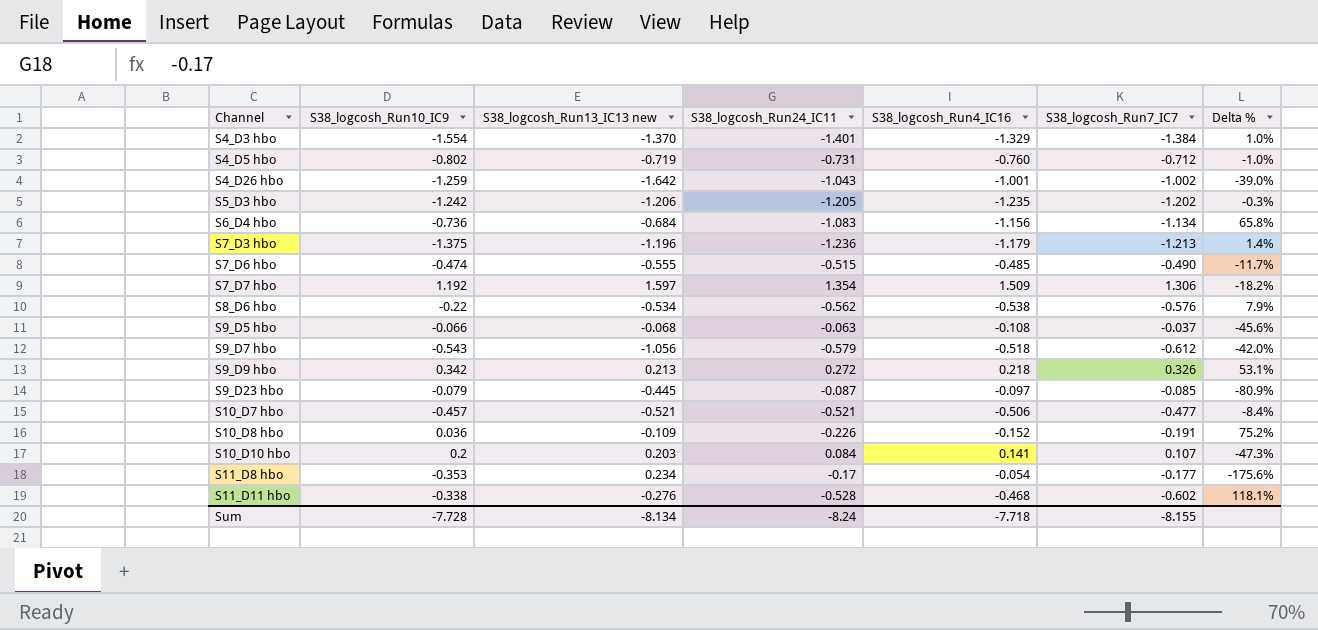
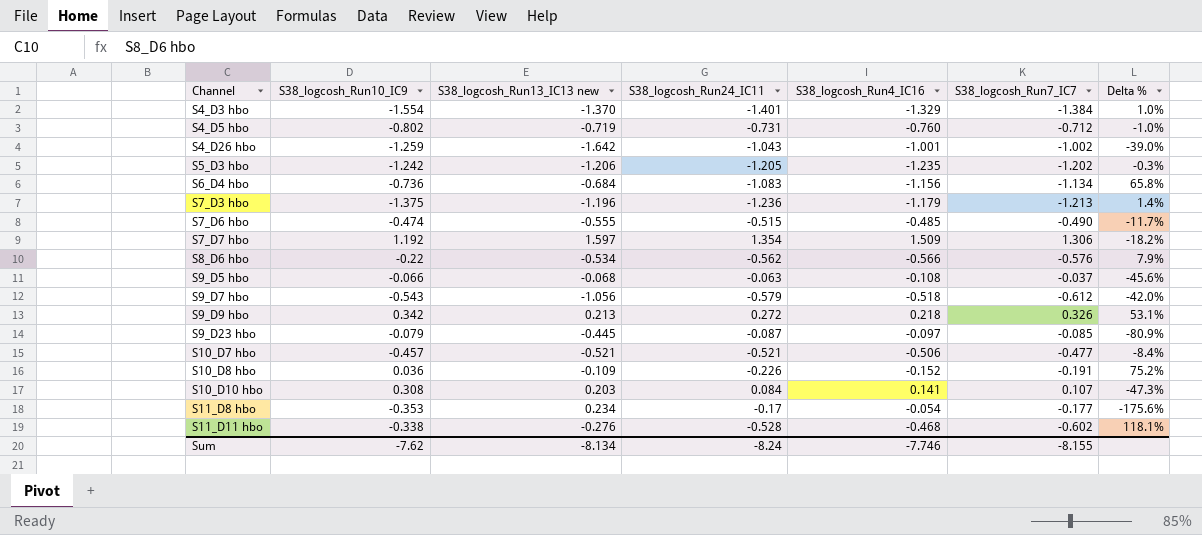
S8_D6 hbo | S38_logcosh_Run4_IC16: -0.538 -> -0.566
S10_D10 hbo | S38_logcosh_Run10_IC9: 0.2 -> 0.308
Sum | S38_logcosh_Run10_IC9: -7.728 -> -7.62
Sum | S38_logcosh_Run4_IC16: -7.718 -> -7.746

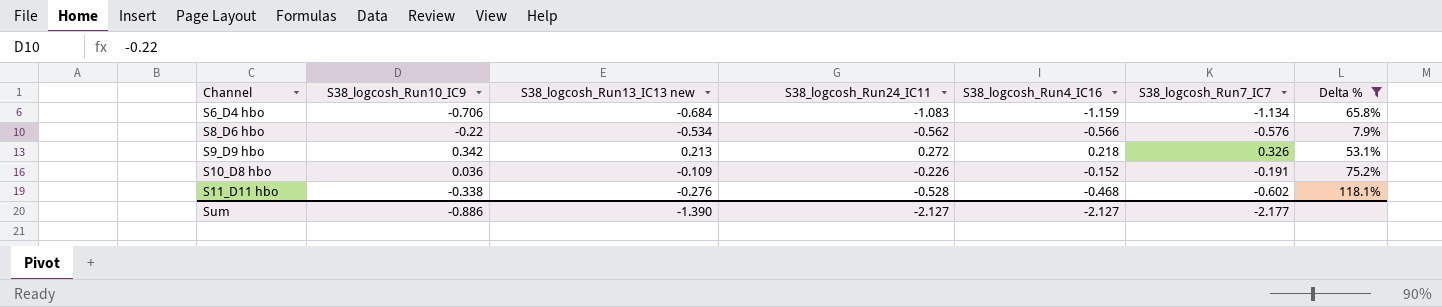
filter: none -> Delta % >= 7.9%
S6_D4 hbo | S38_logcosh_Run10_IC9: -0.736 -> -0.706
S6_D4 hbo | S38_logcosh_Run4_IC16: -1.156 -> -1.159
Sum | S38_logcosh_Run10_IC9: -7.62 -> -0.886
Sum | S38_logcosh_Run13_IC13 new: -8.134 -> -1.390
Sum | S38_logcosh_Run24_IC11: -8.24 -> -2.127
Sum | S38_logcosh_Run4_IC16: -7.746 -> -2.127
Sum | S38_logcosh_Run7_IC7: -8.155 -> -2.177

